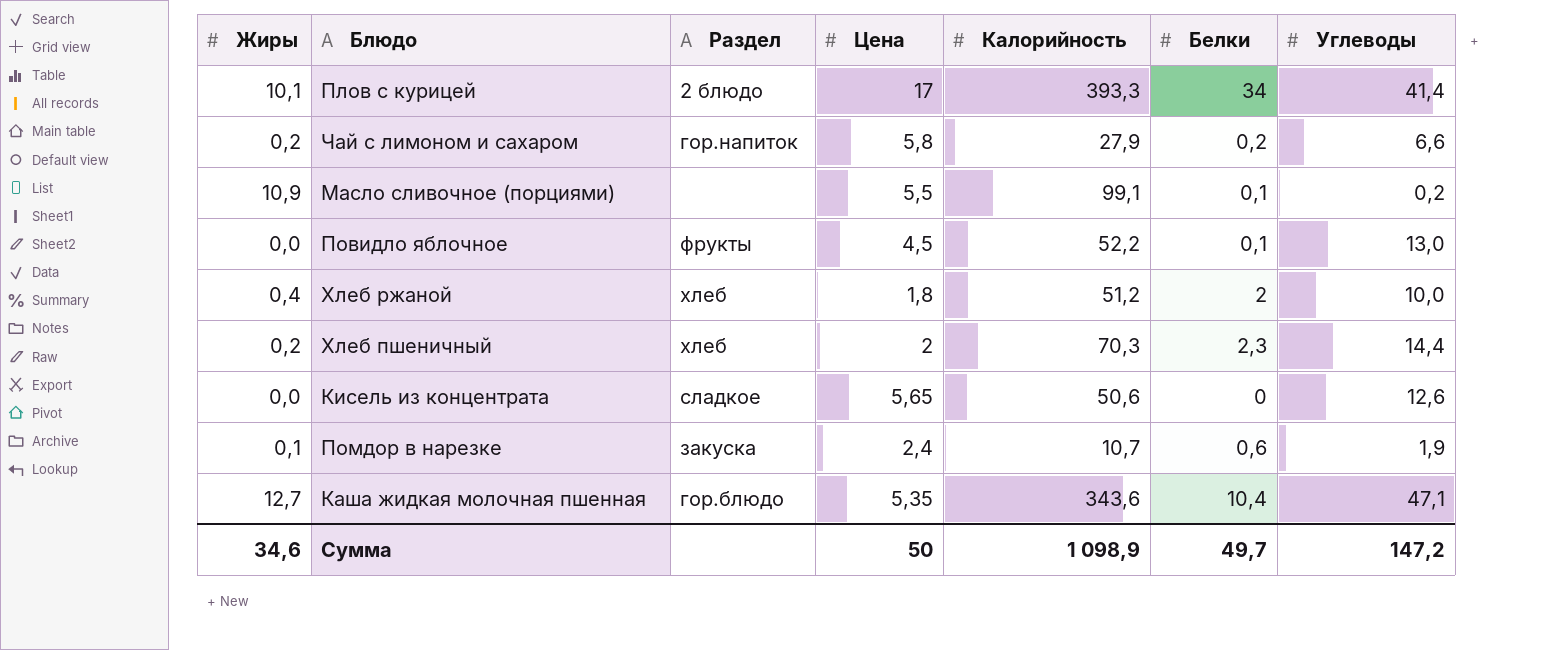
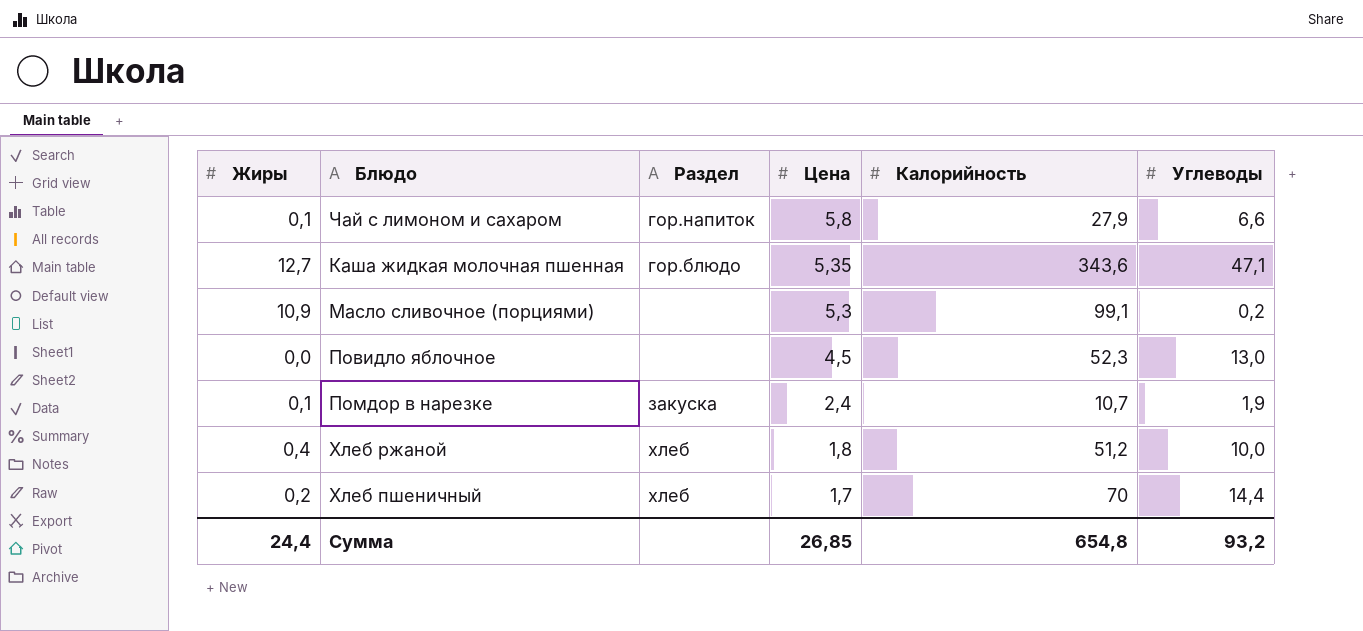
row order: none -> Цена descending
column Белки | position: 6 -> none
row Плов с курицей: 10,1 | 2 блюдо | 17 | 393,3 | 34 | 41,4 -> none
row Кисель из концентрата: 0,0 | сладкое | 5,65 | 50,6 | 0 | 12,6 -> none
Чай с лимоном и сахаром | Жиры: 0,2 -> 0,1
Масло сливочное (порциями) | Цена: 5,5 -> 5,3
Повидло яблочное | Раздел: фрукты -> none
Повидло яблочное | Калорийность: 52,2 -> 52,3
Хлеб пшеничный | Цена: 2 -> 1,7
Хлеб пшеничный | Калорийность: 70,3 -> 70
Сумма | Жиры: 34,6 -> 24,4
Сумма | Цена: 50 -> 26,85
Сумма | Калорийность: 1 098,9 -> 654,8
Сумма | Углеводы: 147,2 -> 93,2

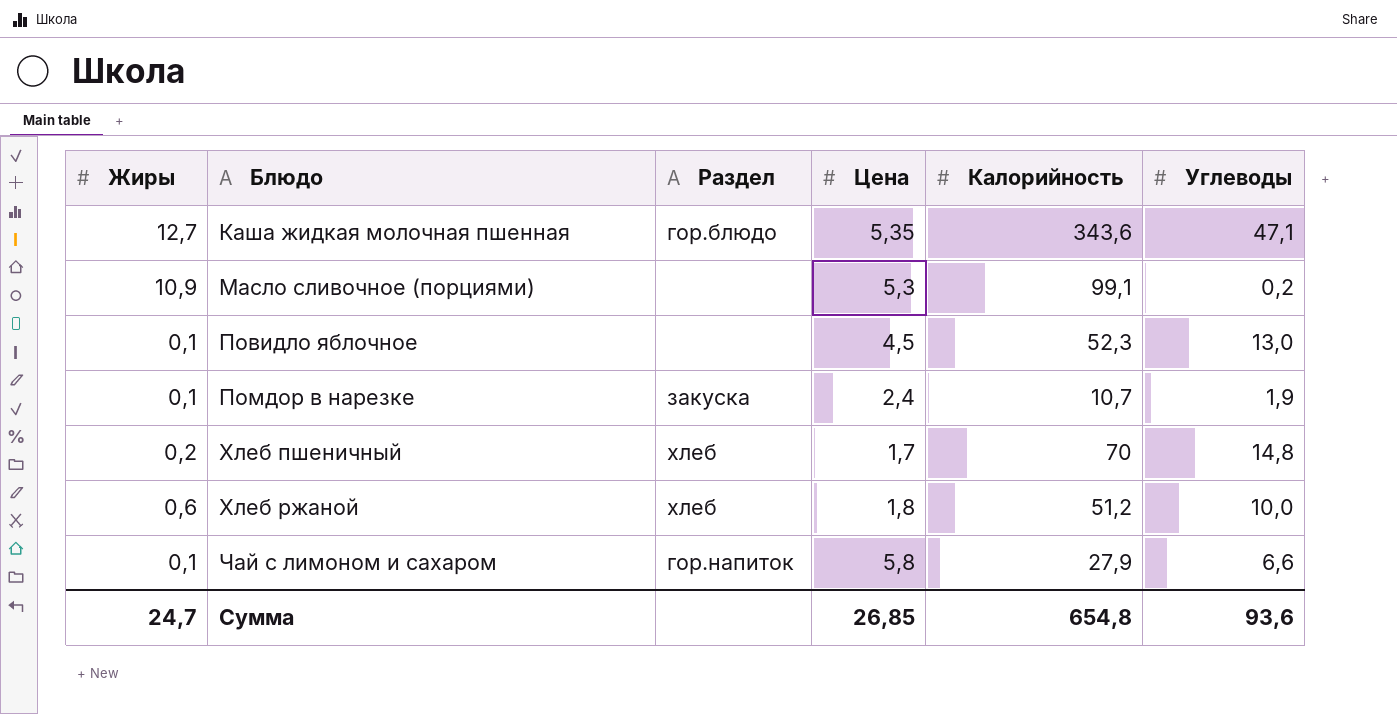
row order: Цена descending -> Блюдо ascending
Повидло яблочное | Жиры: 0,0 -> 0,1
Хлеб пшеничный | Углеводы: 14,4 -> 14,8
Хлеб ржаной | Жиры: 0,4 -> 0,6
Сумма | Жиры: 24,4 -> 24,7
Сумма | Углеводы: 93,2 -> 93,6

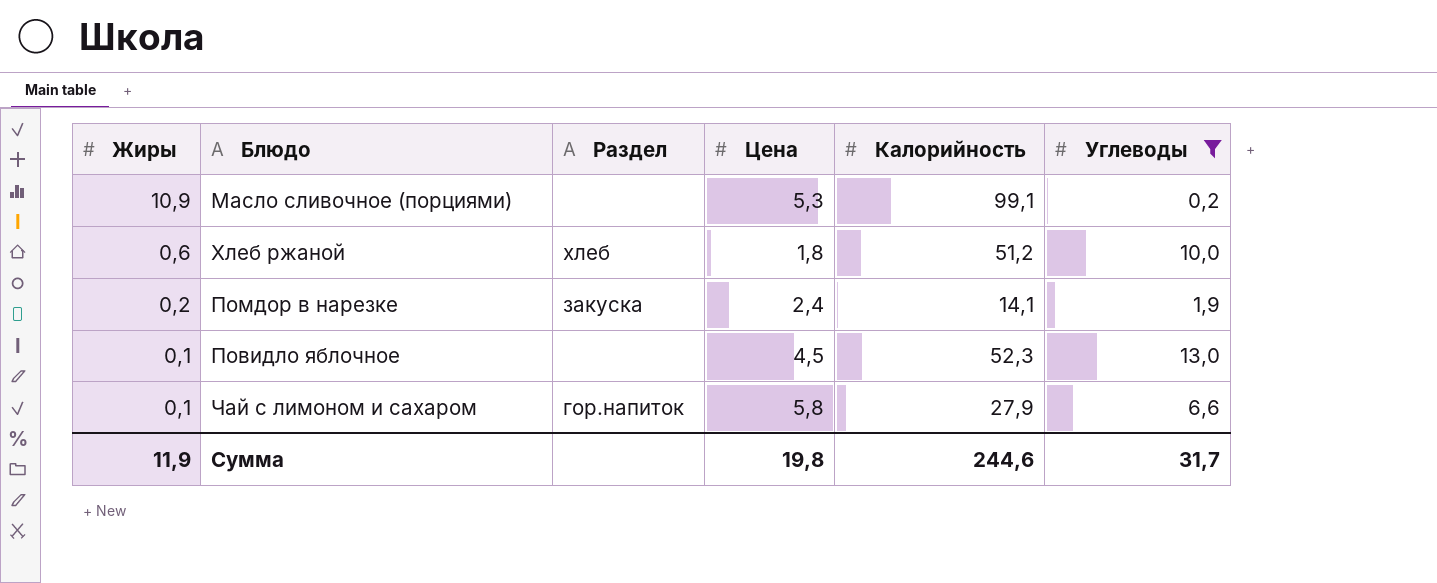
filter: none -> Углеводы <= 13,0
row order: Блюдо ascending -> Жиры descending
Помдор в нарезке | Жиры: 0,1 -> 0,2
Помдор в нарезке | Калорийность: 10,7 -> 14,1
Сумма | Жиры: 24,7 -> 11,9
Сумма | Цена: 26,85 -> 19,8
Сумма | Калорийность: 654,8 -> 244,6
Сумма | Углеводы: 93,6 -> 31,7

